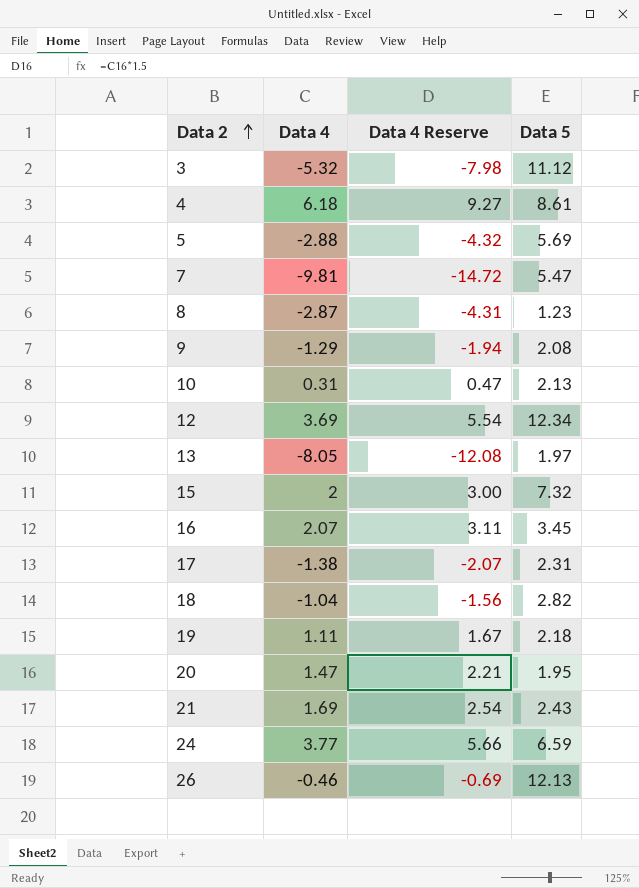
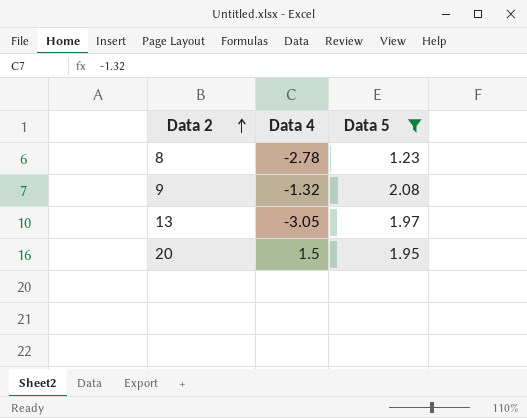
filter: none -> Data 5 <= 2.08
column Data 4 Reserve | formula: [Data 4] * 1.5 -> none
8 | Data 4: -2.87 -> -2.78
9 | Data 4: -1.29 -> -1.32
13 | Data 4: -8.05 -> -3.05
20 | Data 4: 1.47 -> 1.5

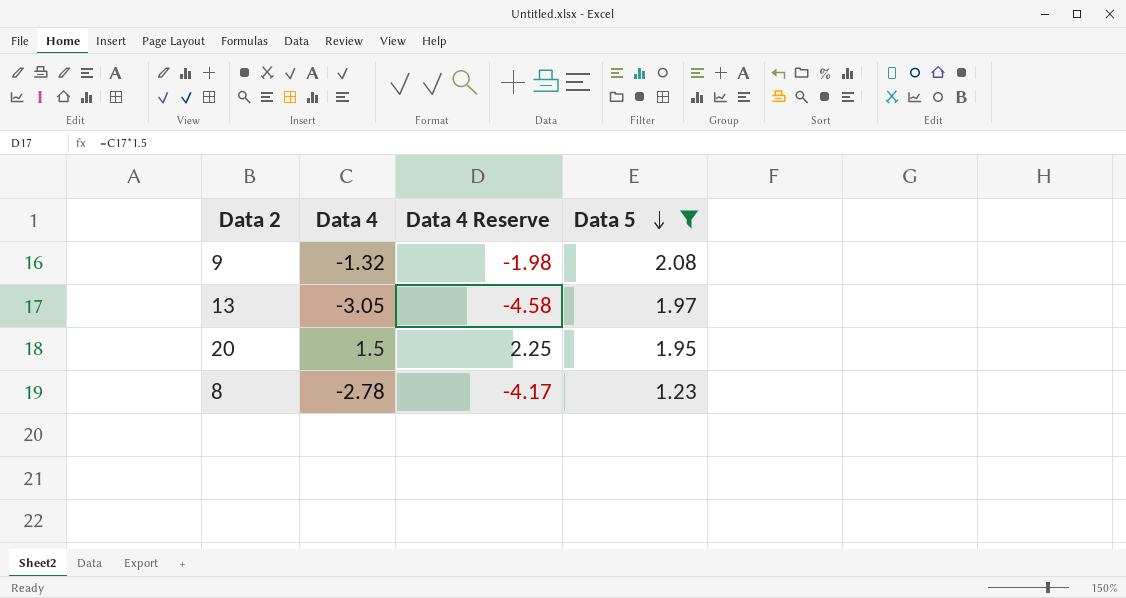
row order: Data 2 ascending -> Data 5 descending
column Data 4 Reserve | formula: none -> [Data 4] * 1.5

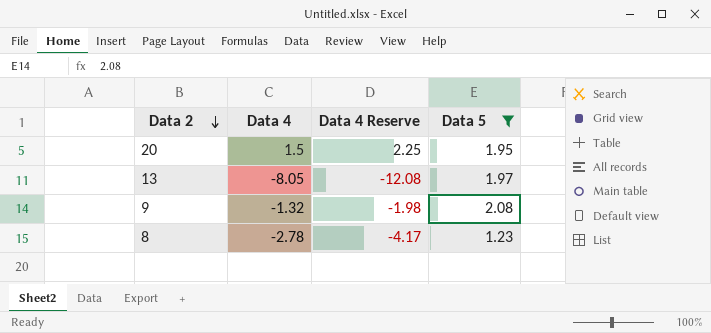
row order: Data 5 descending -> Data 2 descending
13 | Data 4: -3.05 -> -8.05
13 | Data 4 Reserve: -4.58 -> -12.08

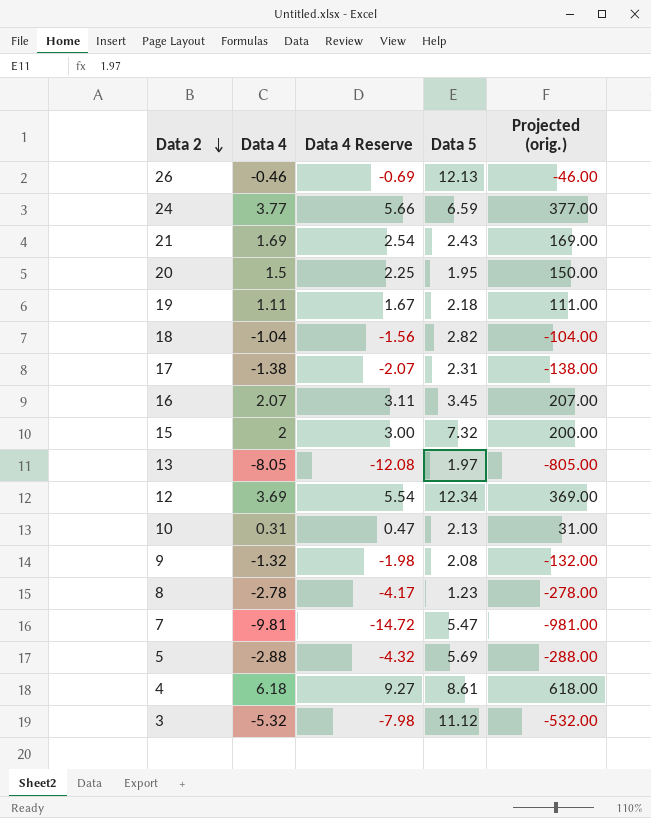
filter: Data 5 <= 2.08 -> none
column Projected (orig.) | formula: none -> [Data 4] * 100

